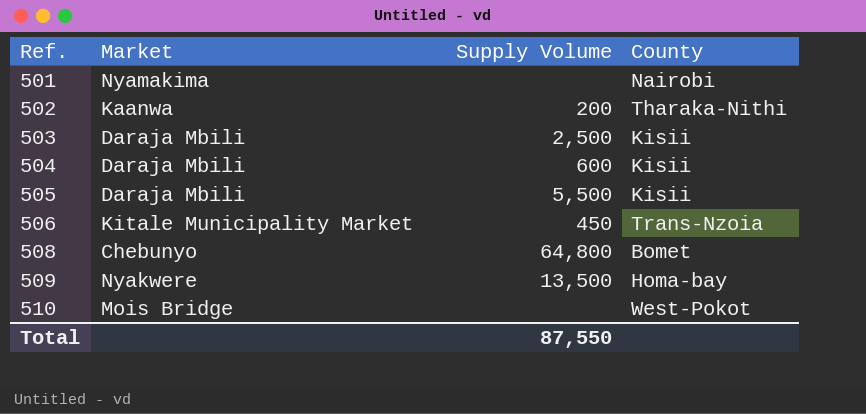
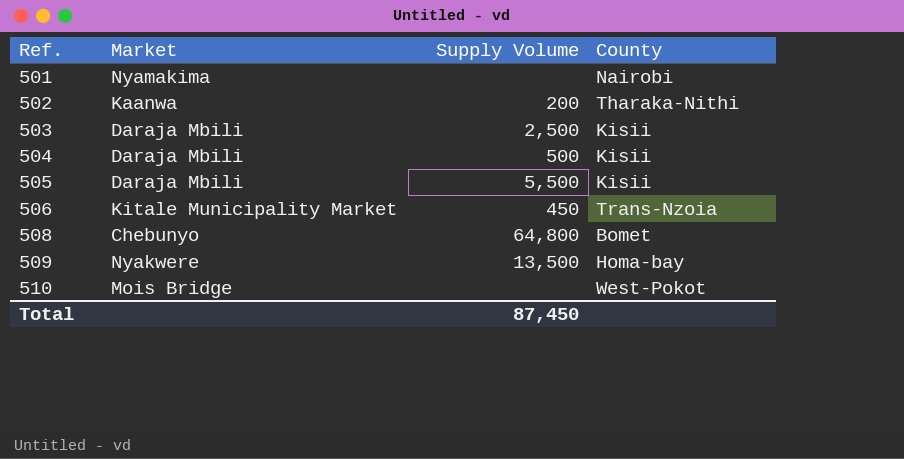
504 | Supply Volume: 600 -> 500
Total | Supply Volume: 87,550 -> 87,450

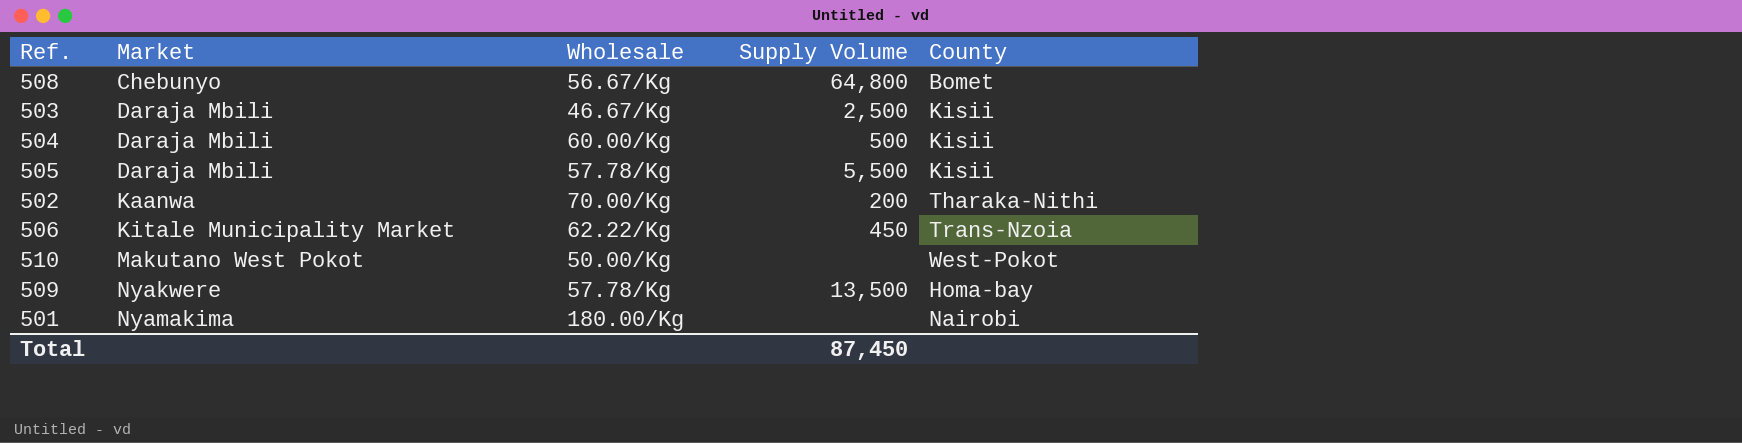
row order: Ref. ascending -> Market ascending
column Wholesale | position: none -> 3
510 | Market: Mois Bridge -> Makutano West Pokot

